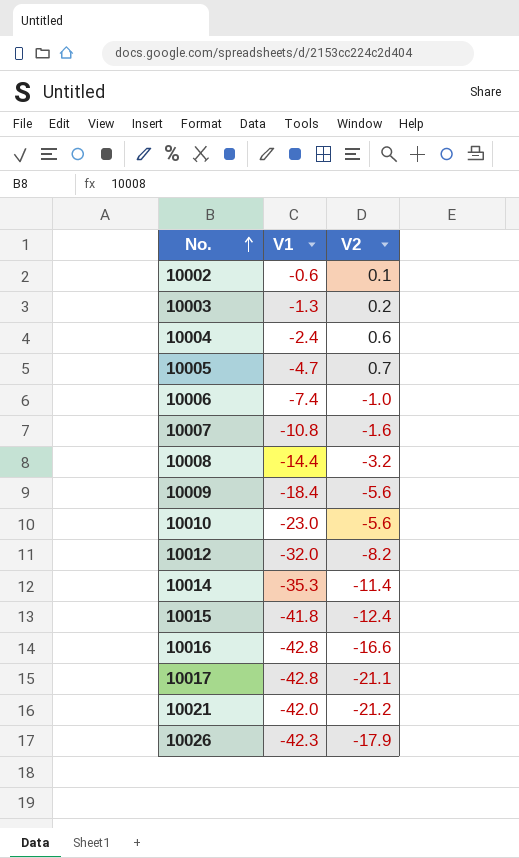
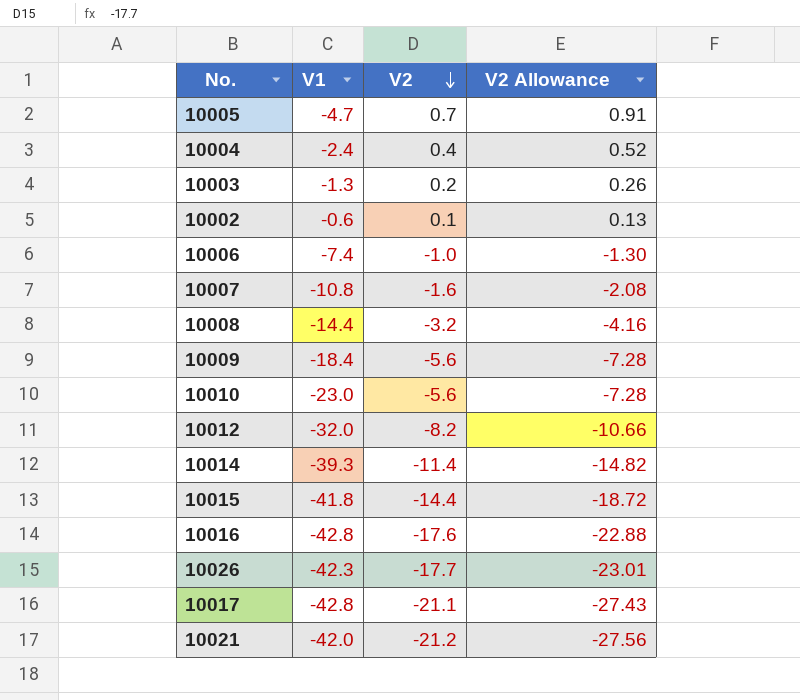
row order: No. ascending -> V2 descending
column V2 Allowance | formula: none -> [V2] * 1.3
10004 | V2: 0.6 -> 0.4
10014 | V1: -35.3 -> -39.3
10015 | V2: -12.4 -> -14.4
10016 | V2: -16.6 -> -17.6
10026 | V2: -17.9 -> -17.7

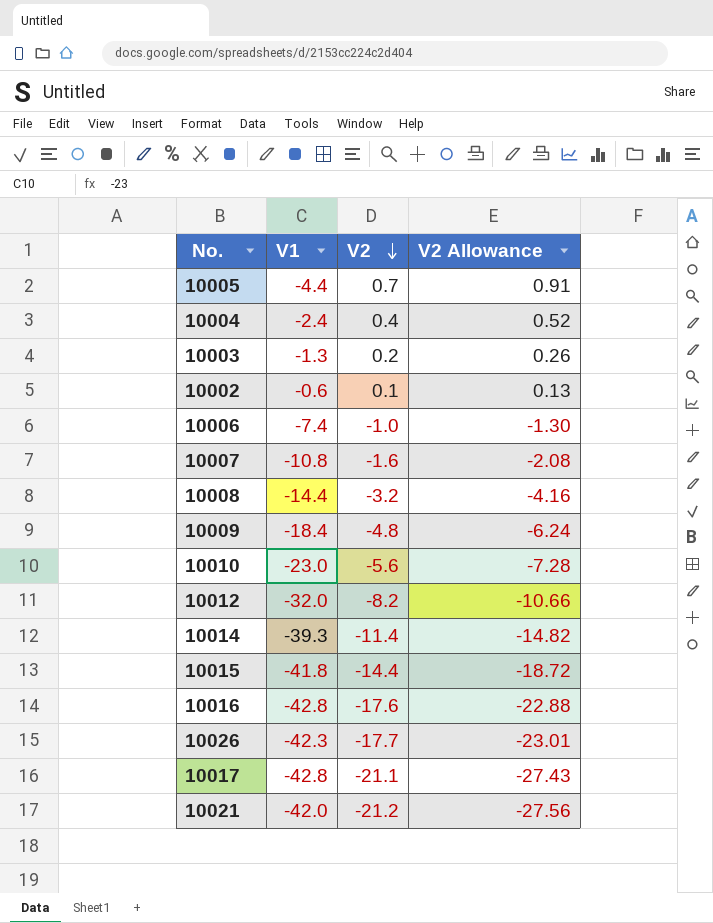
10005 | V1: -4.7 -> -4.4
10009 | V2: -5.6 -> -4.8
10009 | V2 Allowance: -7.28 -> -6.24

